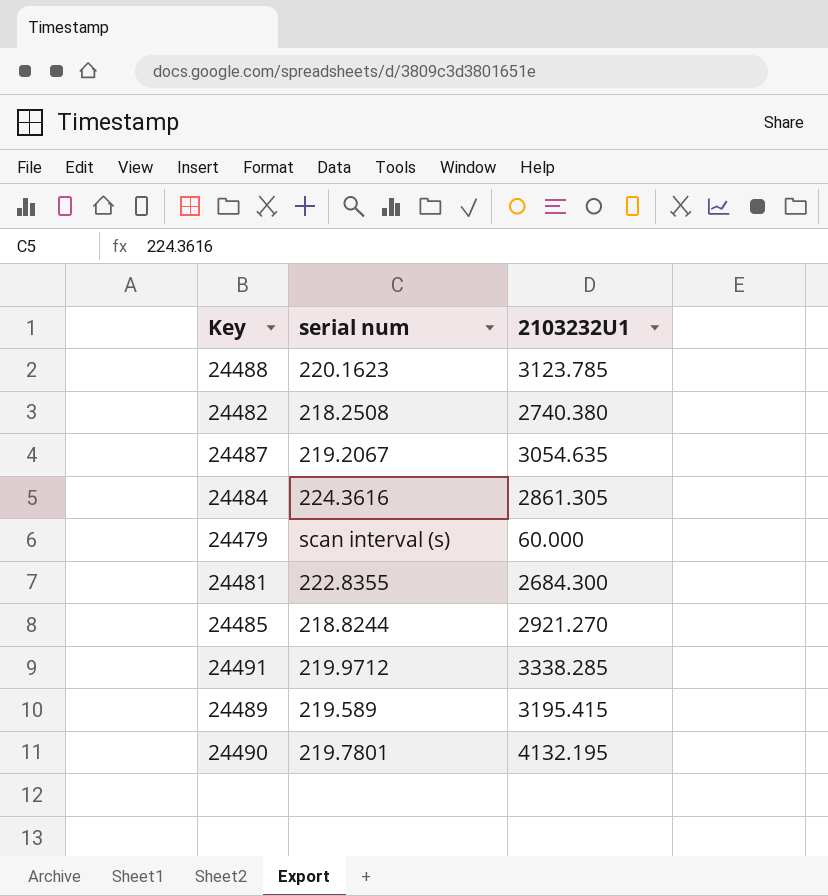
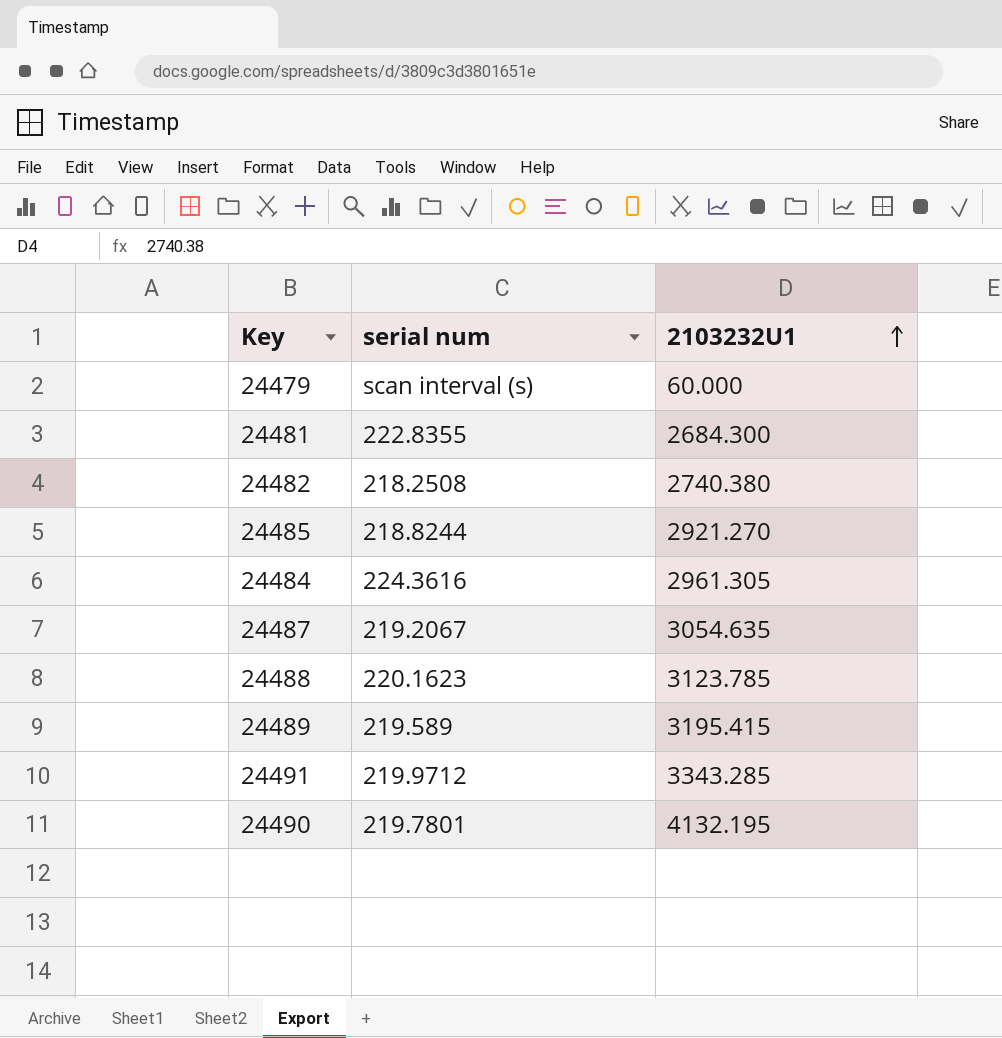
row order: none -> 2103232U1 ascending
24484 | 2103232U1: 2861.305 -> 2961.305
24491 | 2103232U1: 3338.285 -> 3343.285

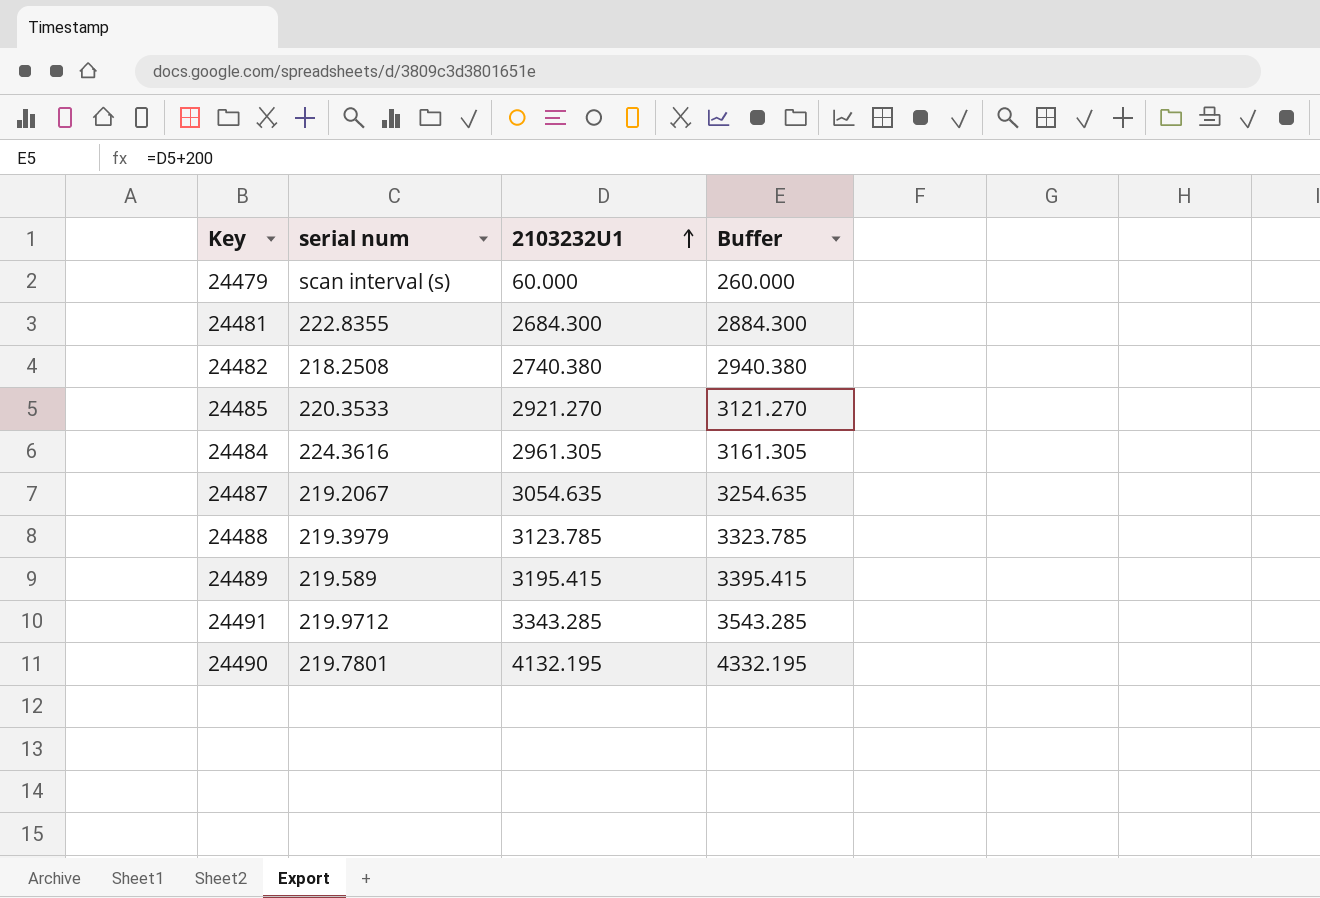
column Buffer | formula: none -> [2103232U1] + 200
24485 | serial num: 218.8244 -> 220.3533
24488 | serial num: 220.1623 -> 219.3979

